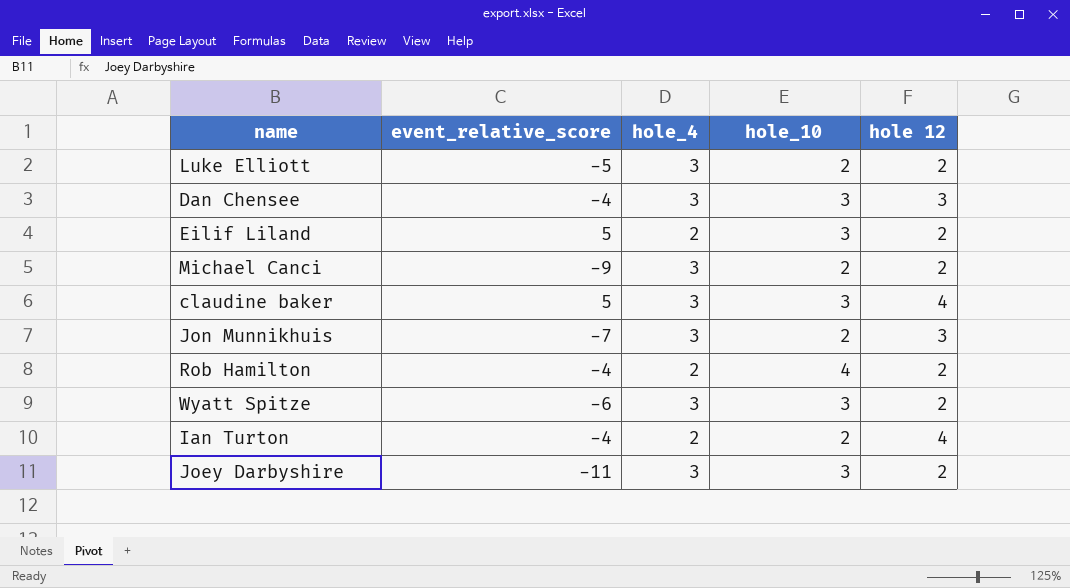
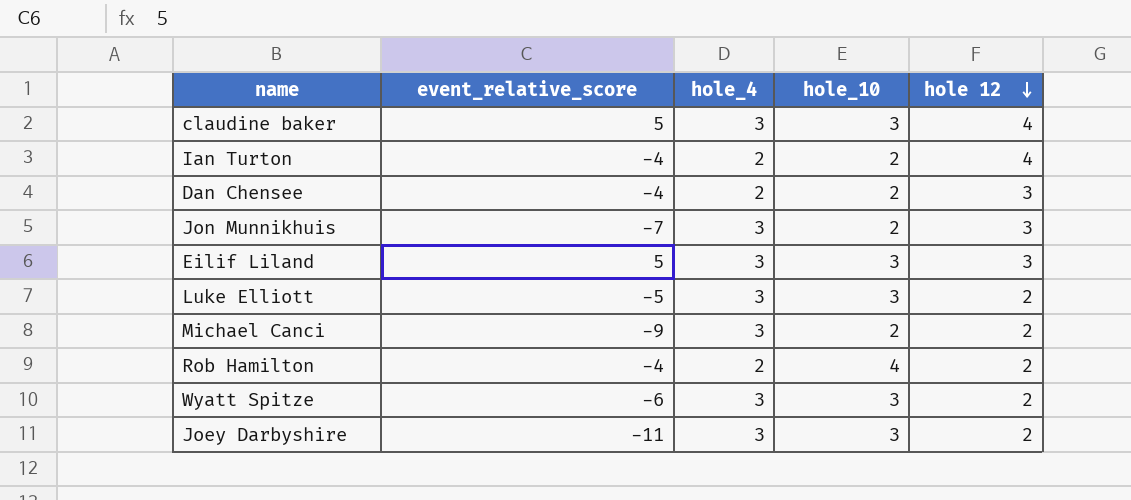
row order: none -> hole 12 descending
Dan Chensee | hole_4: 3 -> 2
Dan Chensee | hole_10: 3 -> 2
Eilif Liland | hole_4: 2 -> 3
Eilif Liland | hole 12: 2 -> 3
Luke Elliott | hole_10: 2 -> 3

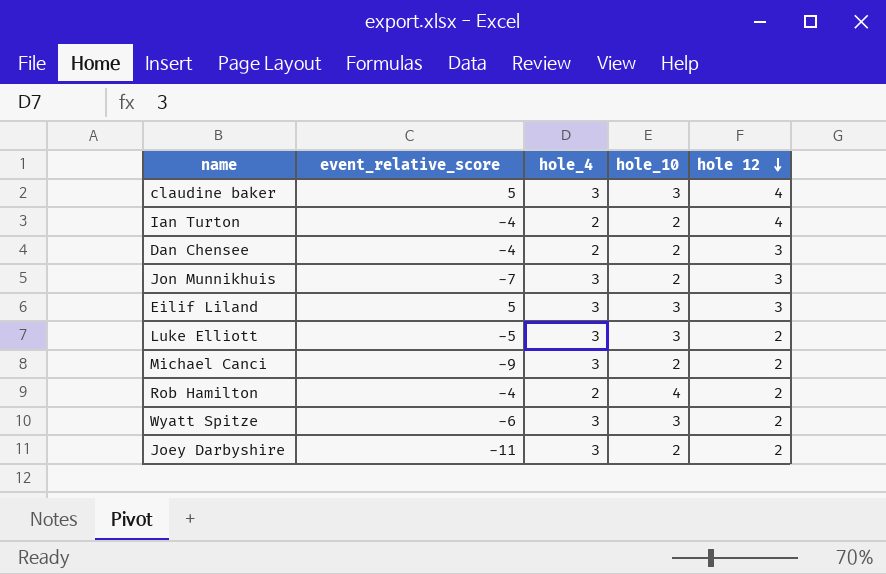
Joey Darbyshire | hole_10: 3 -> 2

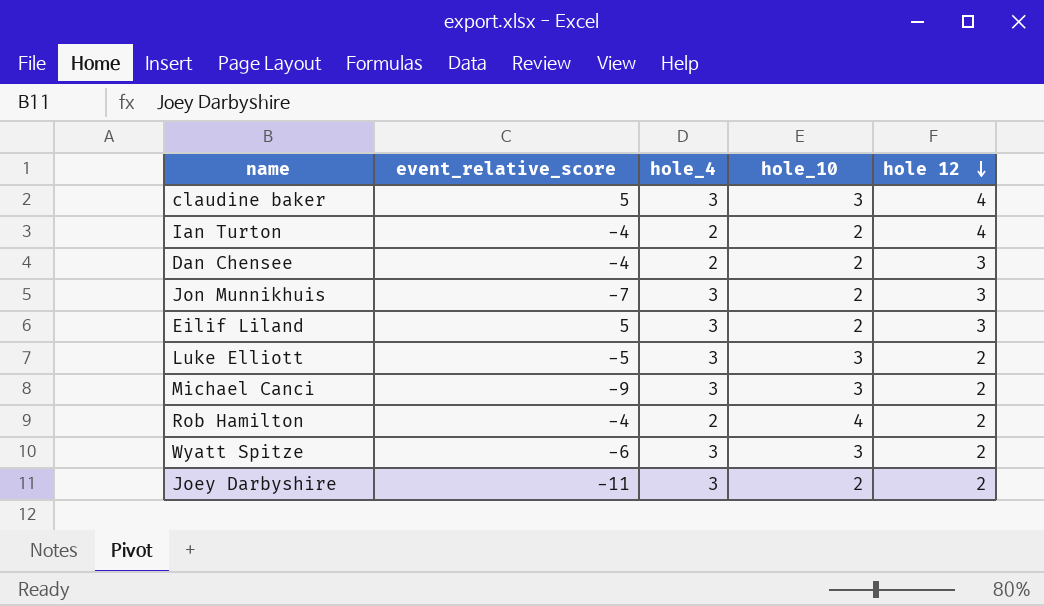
Eilif Liland | hole_10: 3 -> 2
Michael Canci | hole_10: 2 -> 3

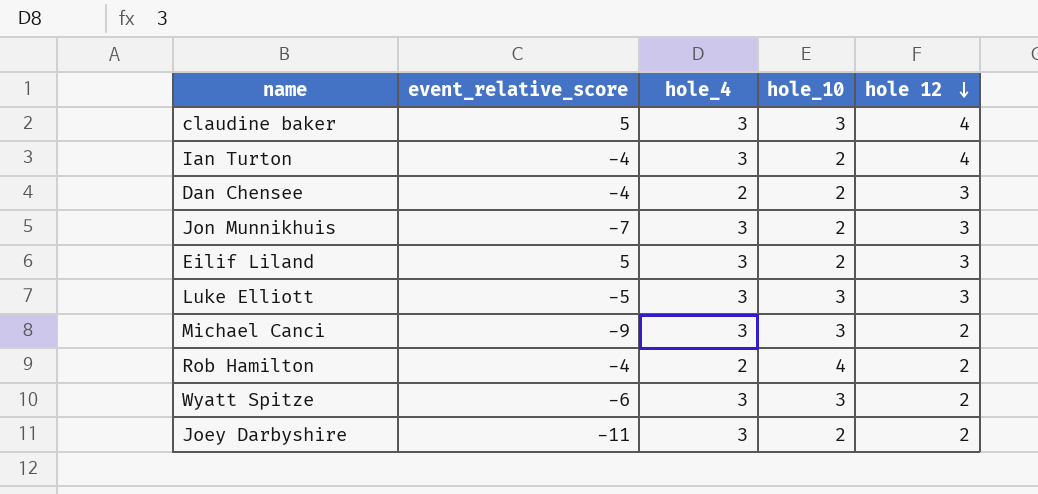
Ian Turton | hole_4: 2 -> 3
Luke Elliott | hole 12: 2 -> 3

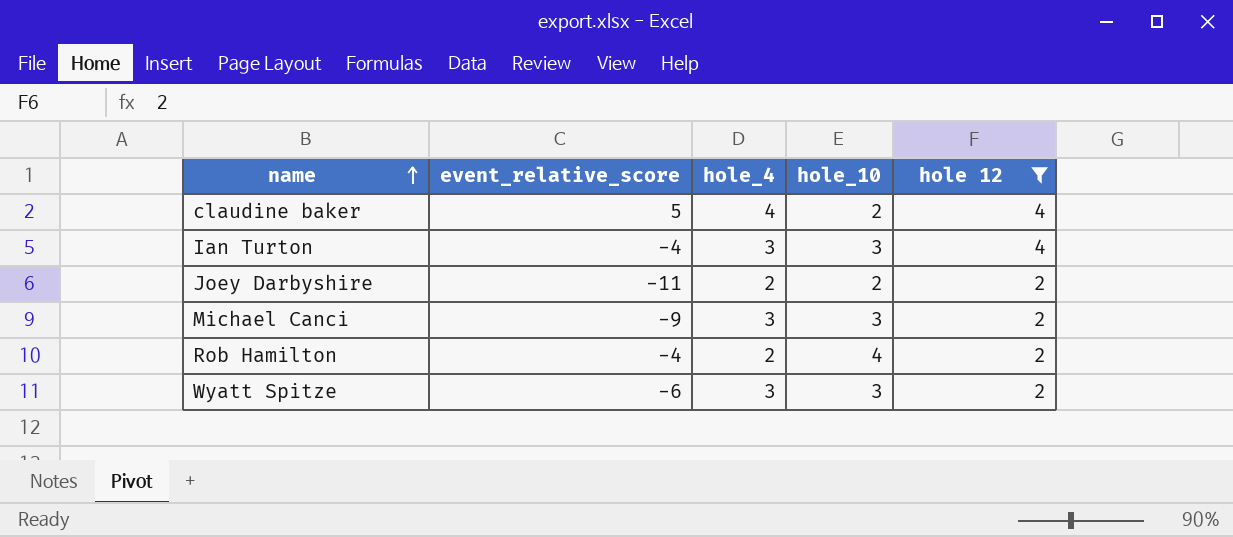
filter: none -> hole 12 != 3
row order: hole 12 descending -> name ascending
claudine baker | hole_4: 3 -> 4
claudine baker | hole_10: 3 -> 2
Ian Turton | hole_10: 2 -> 3
Joey Darbyshire | hole_4: 3 -> 2

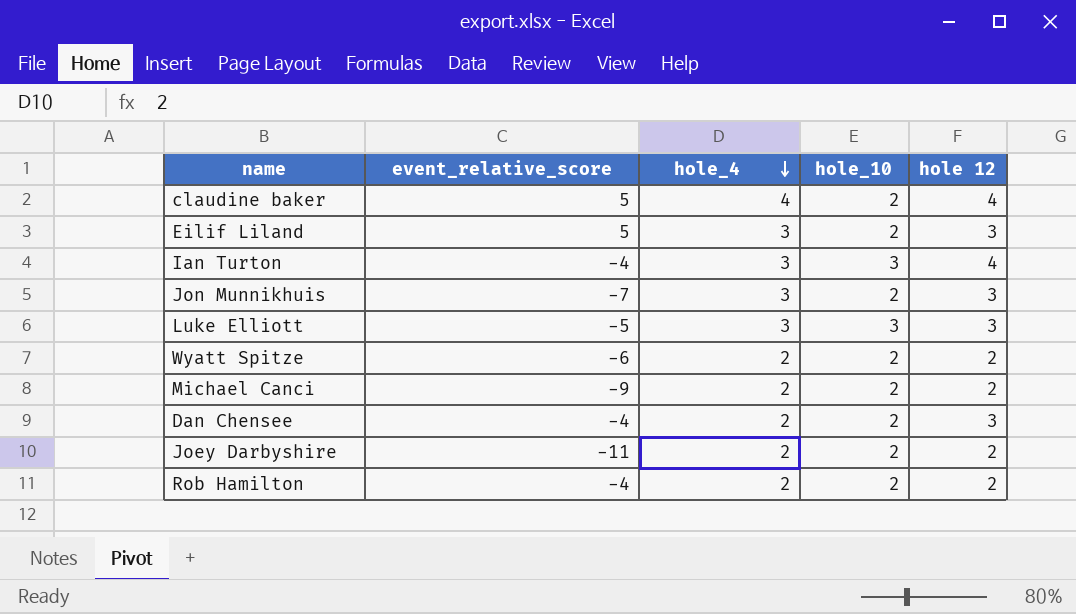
filter: hole 12 != 3 -> none
row order: name ascending -> hole_4 descending
Wyatt Spitze | hole_4: 3 -> 2
Wyatt Spitze | hole_10: 3 -> 2
Michael Canci | hole_4: 3 -> 2
Michael Canci | hole_10: 3 -> 2
Rob Hamilton | hole_10: 4 -> 2

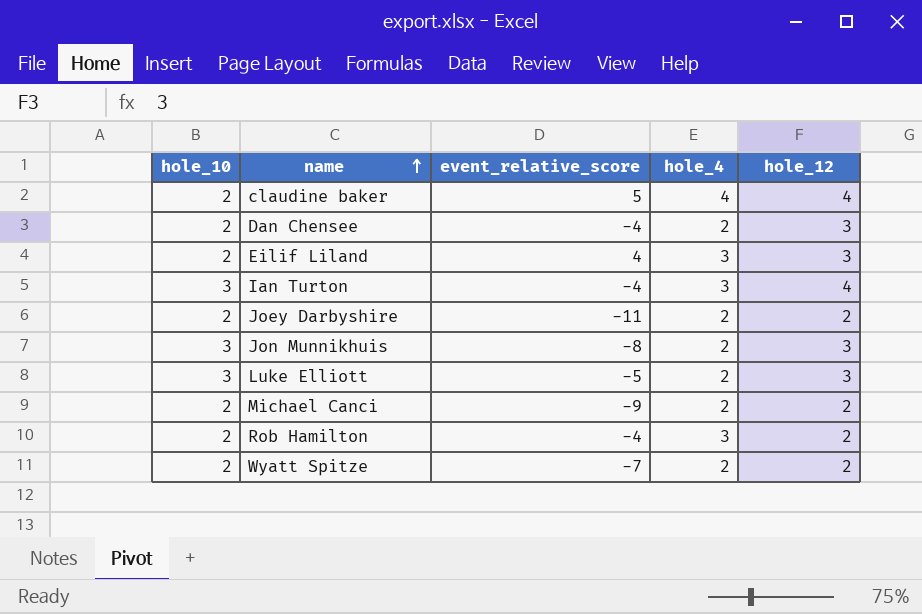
row order: hole_4 descending -> name ascending
column hole_10 | position: 4 -> 1
column name: hole 12 -> hole_12
Eilif Liland | event_relative_score: 5 -> 4
Jon Munnikhuis | hole_10: 2 -> 3
Jon Munnikhuis | event_relative_score: -7 -> -8
Jon Munnikhuis | hole_4: 3 -> 2
Luke Elliott | hole_4: 3 -> 2
Rob Hamilton | hole_4: 2 -> 3
Wyatt Spitze | event_relative_score: -6 -> -7

